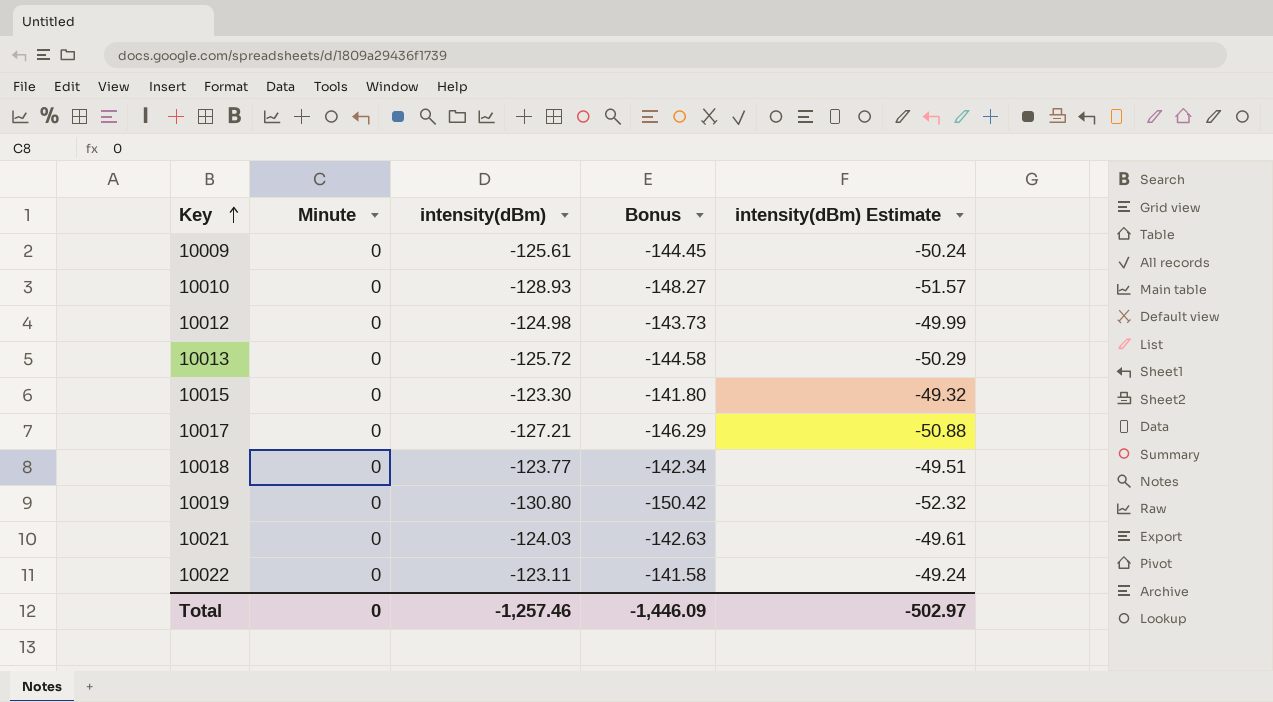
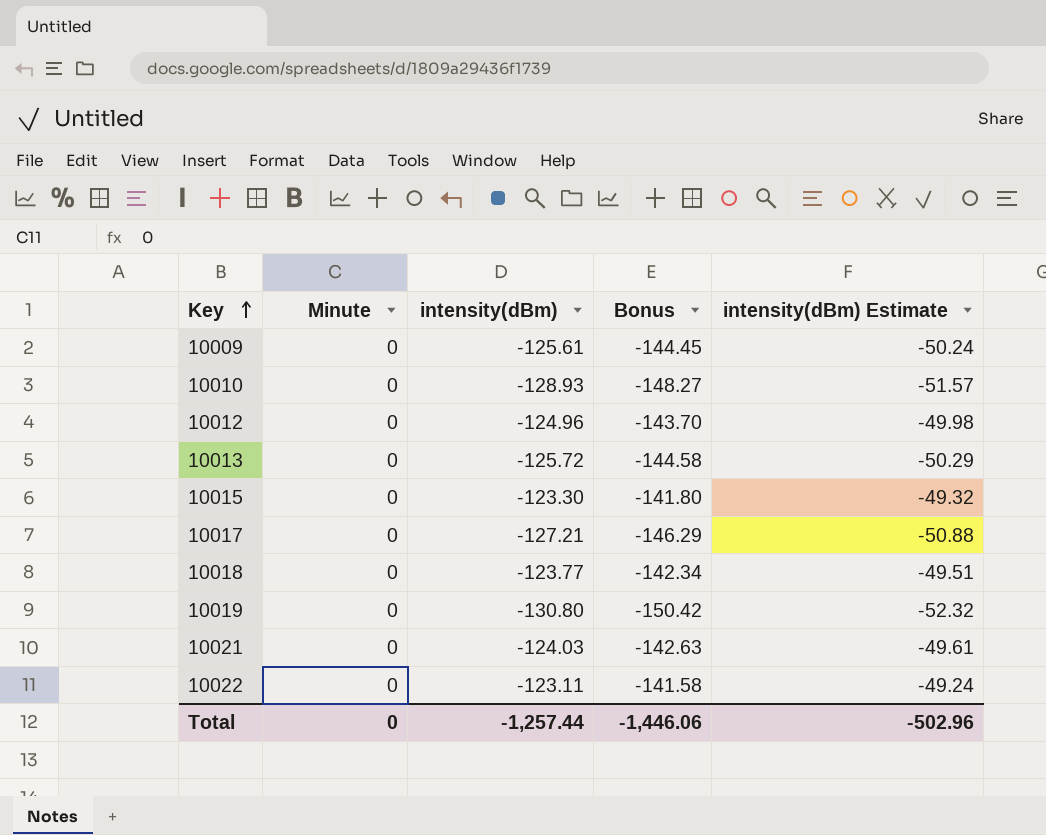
10012 | intensity(dBm): -124.98 -> -124.96
10012 | Bonus: -143.73 -> -143.70
10012 | intensity(dBm) Estimate: -49.99 -> -49.98
Total | intensity(dBm): -1,257.46 -> -1,257.44
Total | Bonus: -1,446.09 -> -1,446.06
Total | intensity(dBm) Estimate: -502.97 -> -502.96

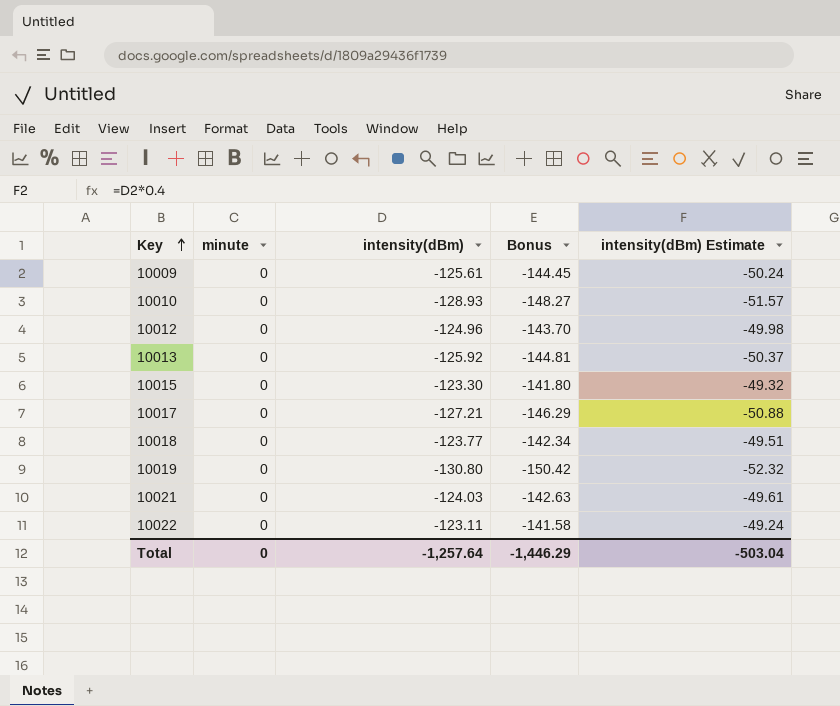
column name: Minute -> minute
10013 | intensity(dBm): -125.72 -> -125.92
10013 | Bonus: -144.58 -> -144.81
10013 | intensity(dBm) Estimate: -50.29 -> -50.37
Total | intensity(dBm): -1,257.44 -> -1,257.64
Total | Bonus: -1,446.06 -> -1,446.29
Total | intensity(dBm) Estimate: -502.96 -> -503.04

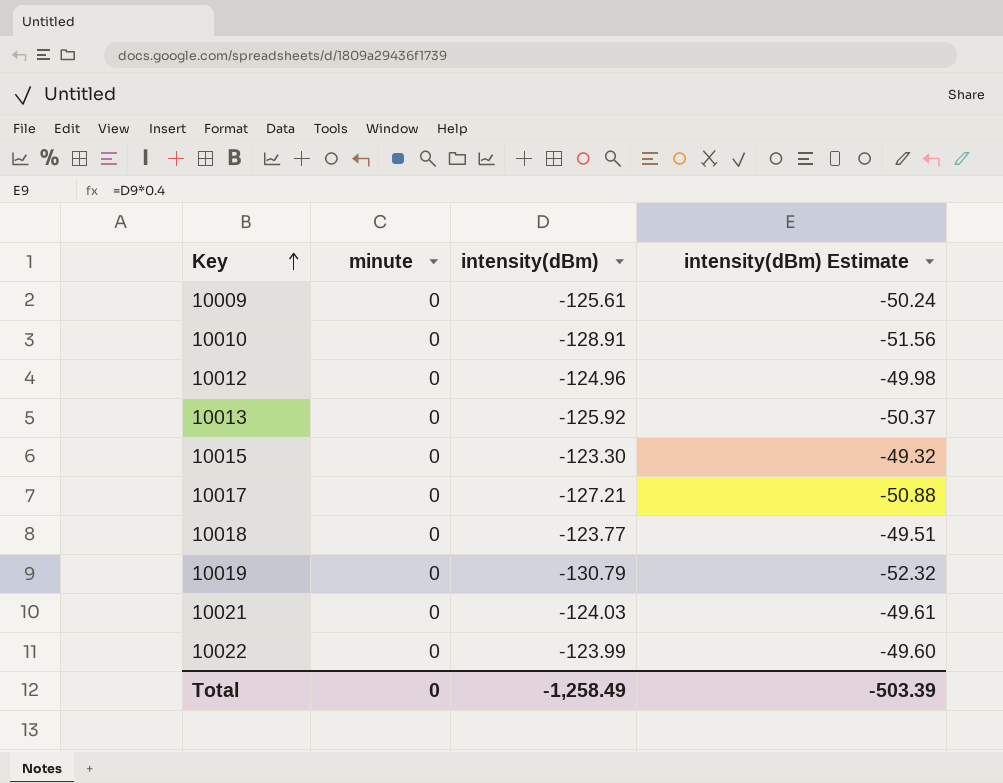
column Bonus | formula: [intensity(dBm)] * 1.15 -> none
10010 | intensity(dBm): -128.93 -> -128.91
10010 | intensity(dBm) Estimate: -51.57 -> -51.56
10019 | intensity(dBm): -130.80 -> -130.79
10022 | intensity(dBm): -123.11 -> -123.99
10022 | intensity(dBm) Estimate: -49.24 -> -49.60
Total | intensity(dBm): -1,257.64 -> -1,258.49
Total | intensity(dBm) Estimate: -503.04 -> -503.39

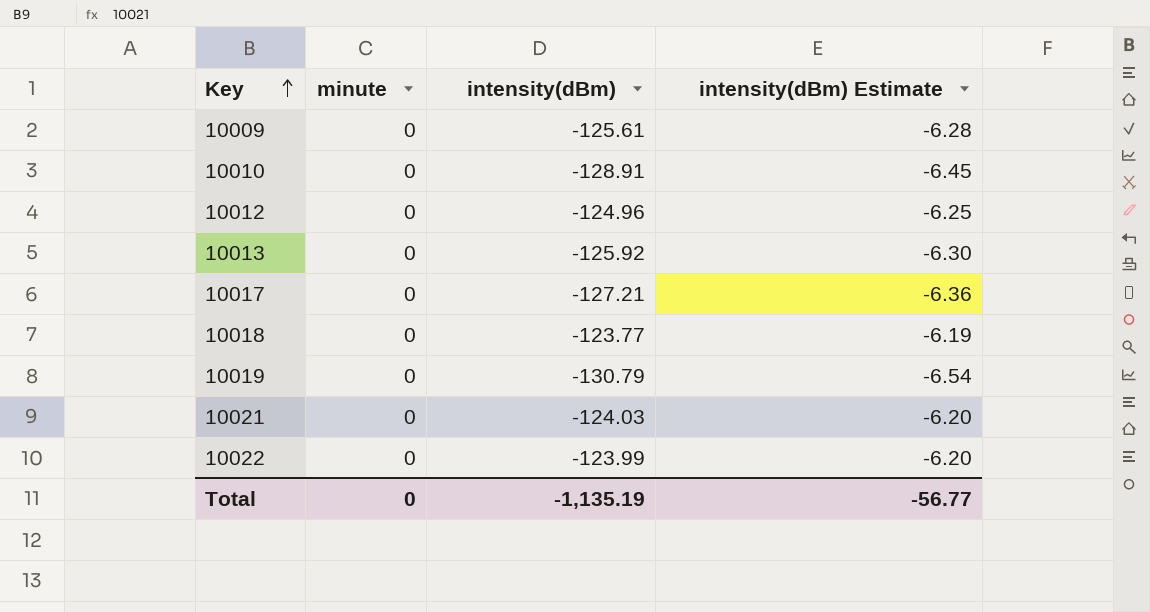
column intensity(dBm) Estimate | formula: [intensity(dBm)] * 0.4 -> [intensity(dBm)] * 0.05
row 10015: 0 | -123.30 | -49.32 -> none
Total | intensity(dBm): -1,258.49 -> -1,135.19
Total | intensity(dBm) Estimate: -503.39 -> -56.77

